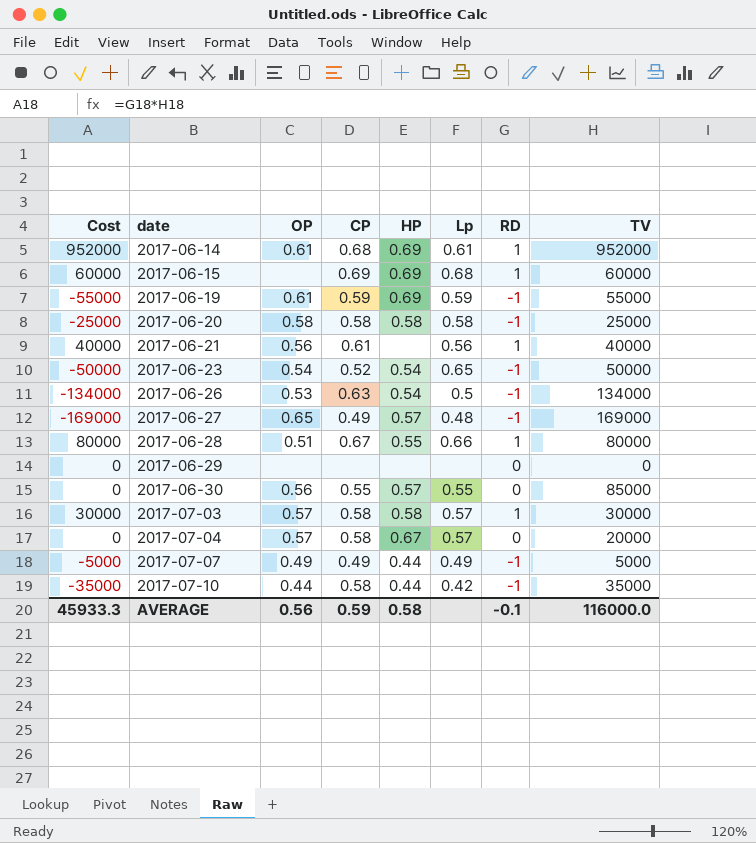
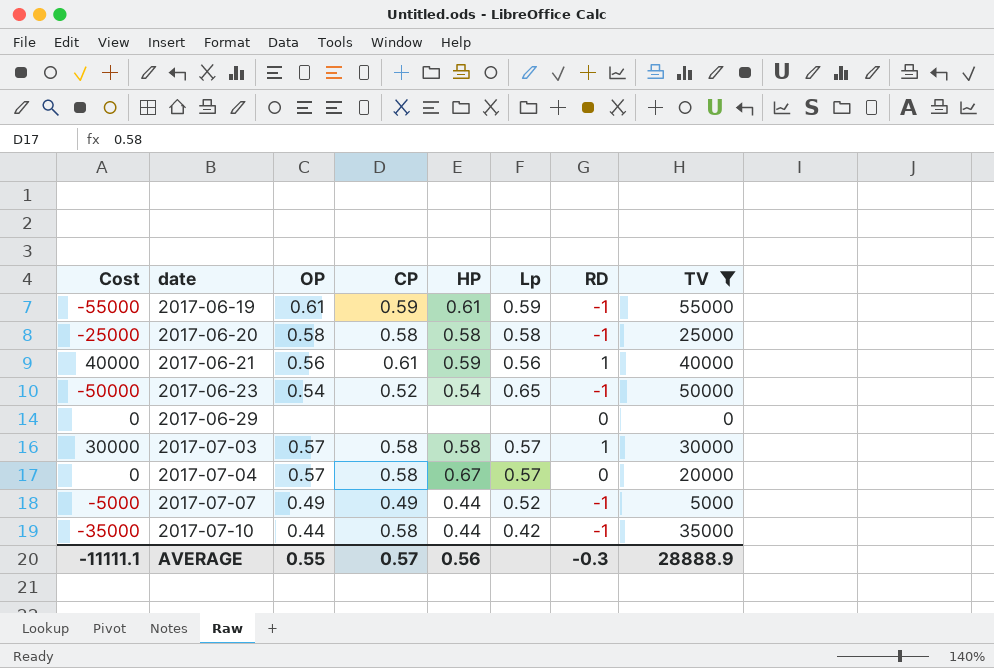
filter: none -> TV <= 55000
2017-06-19 | HP: 0.69 -> 0.61
2017-06-21 | HP: none -> 0.59
2017-07-07 | Lp: 0.49 -> 0.52
AVERAGE | Cost: 45933.3 -> -11111.1
AVERAGE | OP: 0.56 -> 0.55
AVERAGE | CP: 0.59 -> 0.57
AVERAGE | HP: 0.58 -> 0.56
AVERAGE | RD: -0.1 -> -0.3
AVERAGE | TV: 116000.0 -> 28888.9

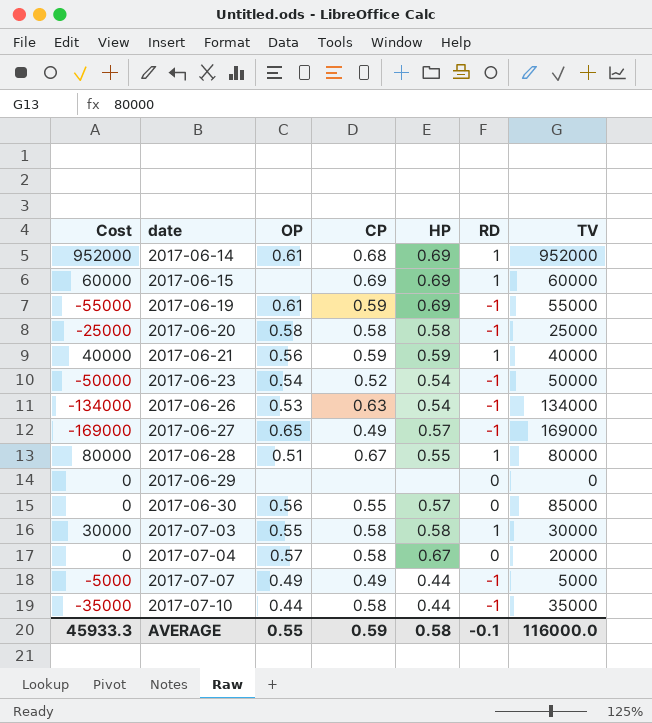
filter: TV <= 55000 -> none
column Lp | position: 6 -> none
2017-06-19 | HP: 0.61 -> 0.69
2017-06-21 | CP: 0.61 -> 0.59
2017-07-03 | OP: 0.57 -> 0.55
AVERAGE | Cost: -11111.1 -> 45933.3
AVERAGE | CP: 0.57 -> 0.59
AVERAGE | HP: 0.56 -> 0.58
AVERAGE | RD: -0.3 -> -0.1
AVERAGE | TV: 28888.9 -> 116000.0

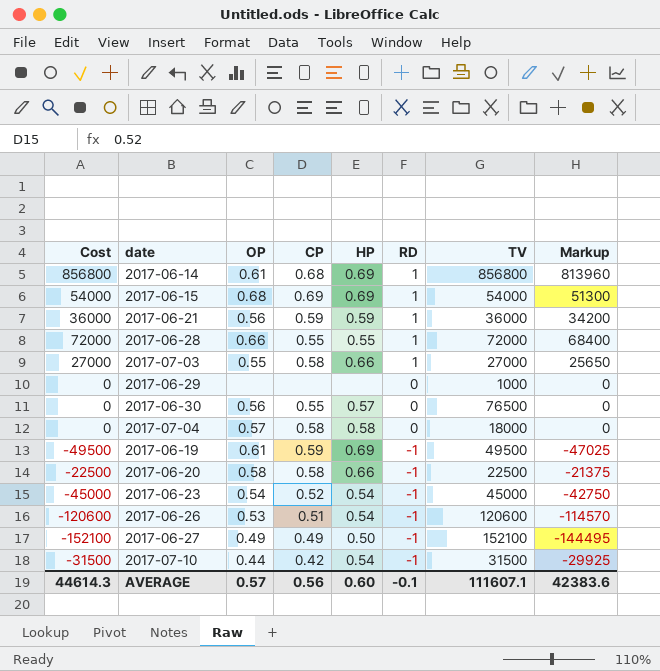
row order: date ascending -> RD descending
column Markup | formula: none -> [Cost] * 0.95
row 2017-07-07: -5000 | 0.49 | 0.49 | 0.44 | -1 | 5000 -> none
2017-06-14 | Cost: 952000 -> 856800
2017-06-14 | TV: 952000 -> 856800
2017-06-15 | Cost: 60000 -> 54000
2017-06-15 | OP: none -> 0.68
2017-06-15 | TV: 60000 -> 54000
2017-06-21 | Cost: 40000 -> 36000
2017-06-21 | TV: 40000 -> 36000
2017-06-28 | Cost: 80000 -> 72000
2017-06-28 | OP: 0.51 -> 0.66
2017-06-28 | CP: 0.67 -> 0.55
2017-06-28 | TV: 80000 -> 72000
2017-07-03 | Cost: 30000 -> 27000
2017-07-03 | HP: 0.58 -> 0.66
2017-07-03 | TV: 30000 -> 27000
2017-06-29 | TV: 0 -> 1000
2017-06-30 | TV: 85000 -> 76500
2017-07-04 | HP: 0.67 -> 0.58
2017-07-04 | TV: 20000 -> 18000
2017-06-19 | Cost: -55000 -> -49500
2017-06-19 | TV: 55000 -> 49500
2017-06-20 | Cost: -25000 -> -22500
2017-06-20 | HP: 0.58 -> 0.66
2017-06-20 | TV: 25000 -> 22500
2017-06-23 | Cost: -50000 -> -45000
2017-06-23 | TV: 50000 -> 45000
2017-06-26 | Cost: -134000 -> -120600
2017-06-26 | CP: 0.63 -> 0.51
2017-06-26 | TV: 134000 -> 120600
2017-06-27 | Cost: -169000 -> -152100
2017-06-27 | OP: 0.65 -> 0.49
2017-06-27 | HP: 0.57 -> 0.50
2017-06-27 | TV: 169000 -> 152100
2017-07-10 | Cost: -35000 -> -31500
2017-07-10 | CP: 0.58 -> 0.42
2017-07-10 | HP: 0.44 -> 0.54
2017-07-10 | TV: 35000 -> 31500
AVERAGE | Cost: 45933.3 -> 44614.3
AVERAGE | OP: 0.55 -> 0.57
AVERAGE | CP: 0.59 -> 0.56
AVERAGE | HP: 0.58 -> 0.60
AVERAGE | TV: 116000.0 -> 111607.1

